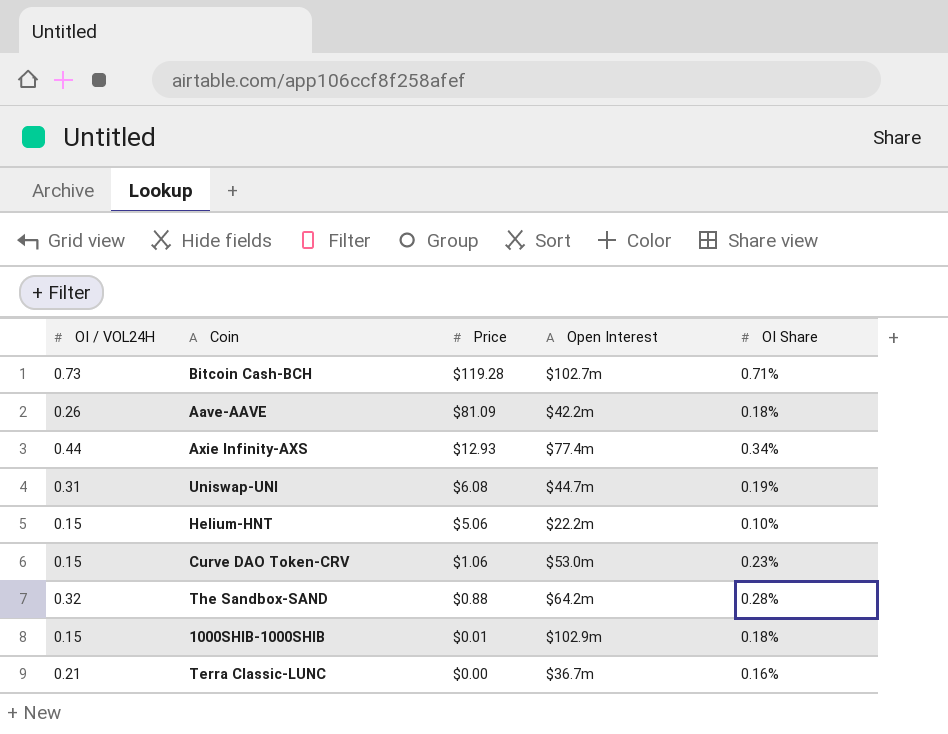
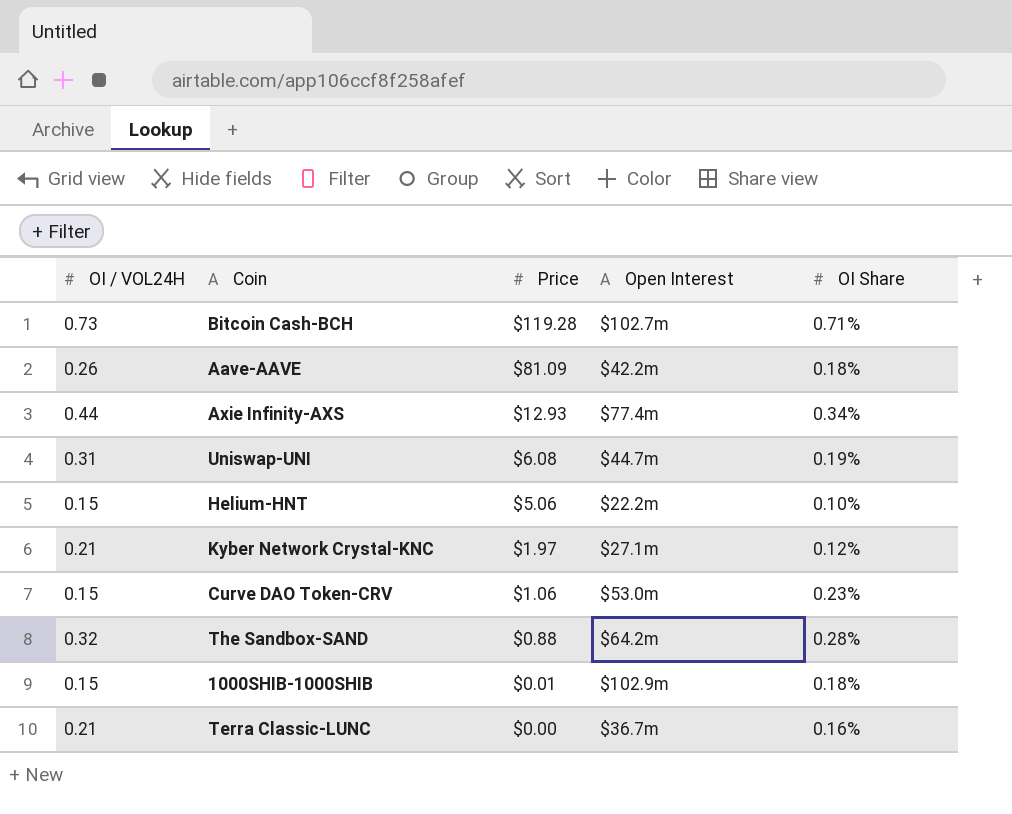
row Kyber Network Crystal-KNC: none -> 0.21 | $1.97 | $27.1m | 0.12%

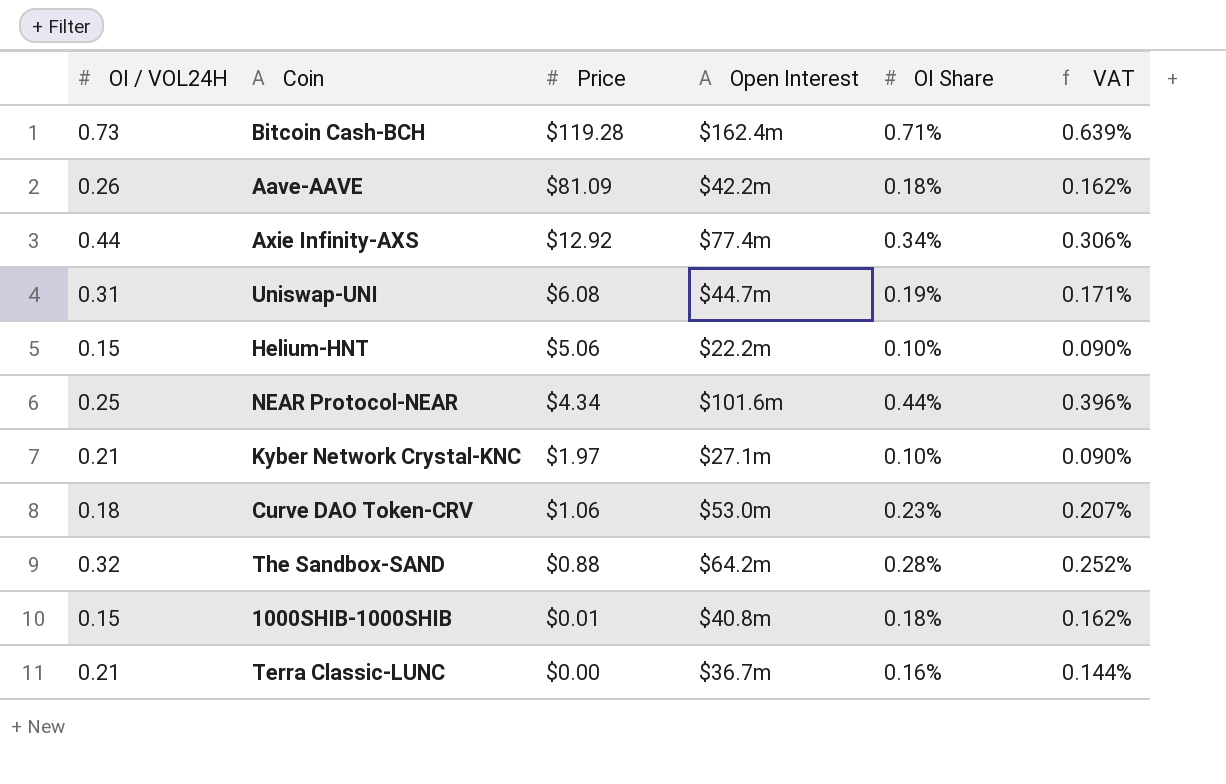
column VAT | formula: none -> [OI Share] * 0.9
Bitcoin Cash-BCH | Open Interest: $102.7m -> $162.4m
Axie Infinity-AXS | Price: $12.93 -> $12.92
row NEAR Protocol-NEAR: none -> 0.25 | $4.34 | $101.6m | 0.44% | 0.396%
Kyber Network Crystal-KNC | OI Share: 0.12% -> 0.10%
Curve DAO Token-CRV | OI / VOL24H: 0.15 -> 0.18
1000SHIB-1000SHIB | Open Interest: $102.9m -> $40.8m

